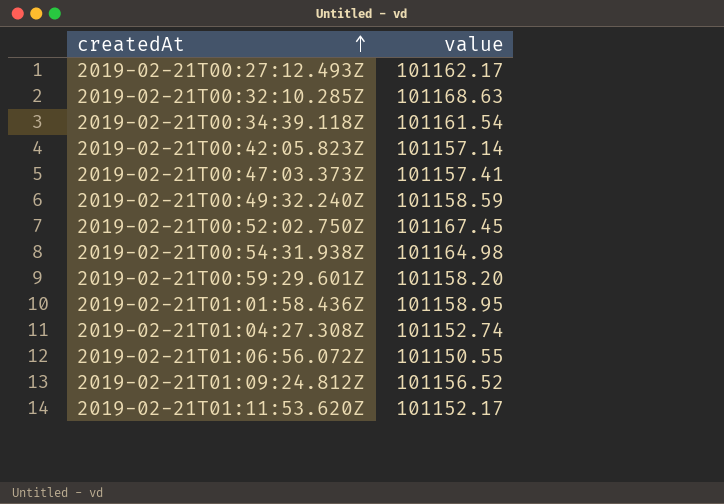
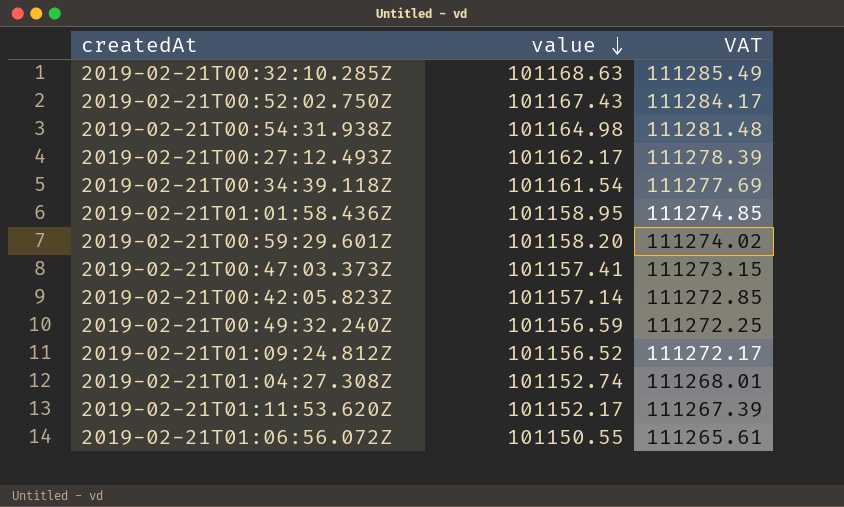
row order: createdAt ascending -> value descending
column VAT | formula: none -> [value] * 1.1
2019-02-21T00:52:02.750Z | value: 101167.45 -> 101167.43
2019-02-21T00:49:32.240Z | value: 101158.59 -> 101156.59

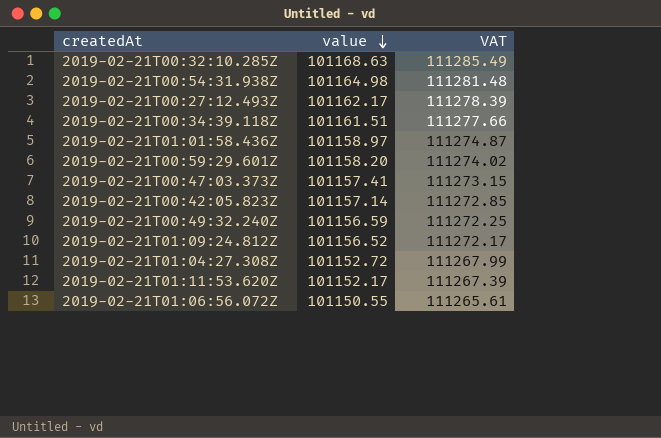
row 2019-02-21T00:52:02.750Z: 101167.43 | 111284.17 -> none
2019-02-21T00:34:39.118Z | value: 101161.54 -> 101161.51
2019-02-21T00:34:39.118Z | VAT: 111277.69 -> 111277.66
2019-02-21T01:01:58.436Z | value: 101158.95 -> 101158.97
2019-02-21T01:01:58.436Z | VAT: 111274.85 -> 111274.87
2019-02-21T01:04:27.308Z | value: 101152.74 -> 101152.72
2019-02-21T01:04:27.308Z | VAT: 111268.01 -> 111267.99

